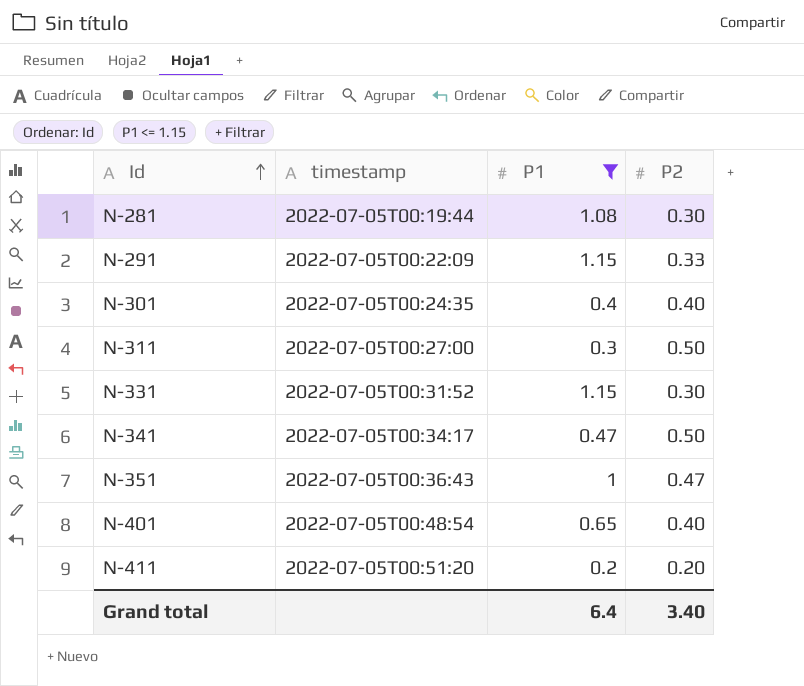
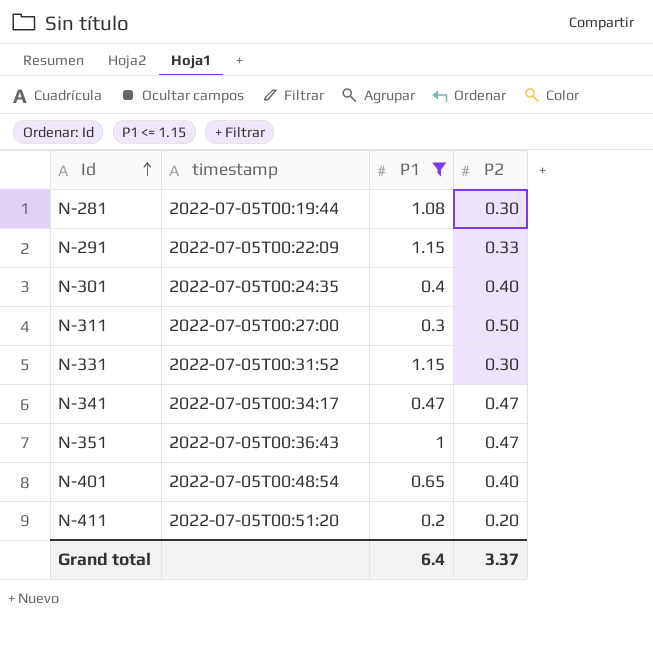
N-341 | P2: 0.50 -> 0.47
Grand total | P2: 3.40 -> 3.37

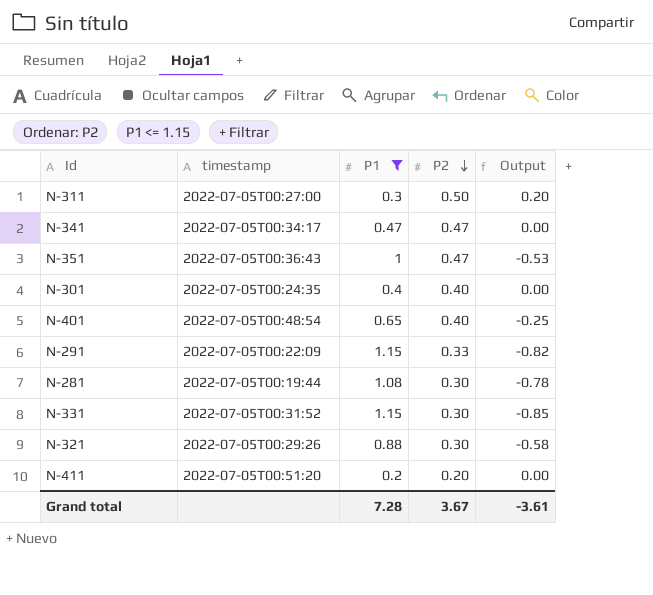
row order: Id ascending -> P2 descending
column Output | formula: none -> [P2] - [P1]
row N-321: none -> 2022-07-05T00:29:26 | 0.88 | 0.30 | -0.58
Grand total | P1: 6.4 -> 7.28
Grand total | P2: 3.37 -> 3.67

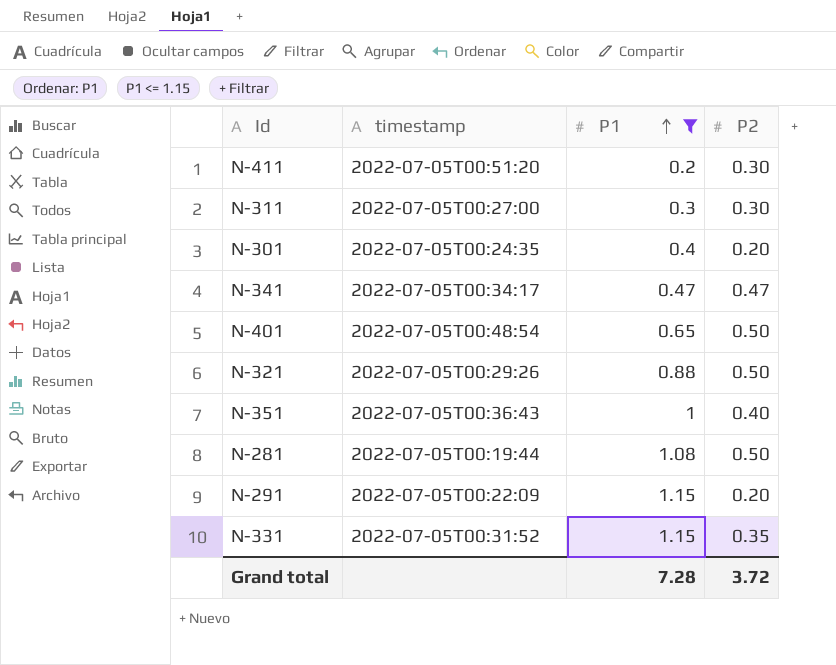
row order: P2 descending -> P1 ascending
column Output | formula: [P2] - [P1] -> none
N-411 | P2: 0.20 -> 0.30
N-311 | P2: 0.50 -> 0.30
N-301 | P2: 0.40 -> 0.20
N-401 | P2: 0.40 -> 0.50
N-321 | P2: 0.30 -> 0.50
N-351 | P2: 0.47 -> 0.40
N-281 | P2: 0.30 -> 0.50
N-291 | P2: 0.33 -> 0.20
N-331 | P2: 0.30 -> 0.35
Grand total | P2: 3.67 -> 3.72

